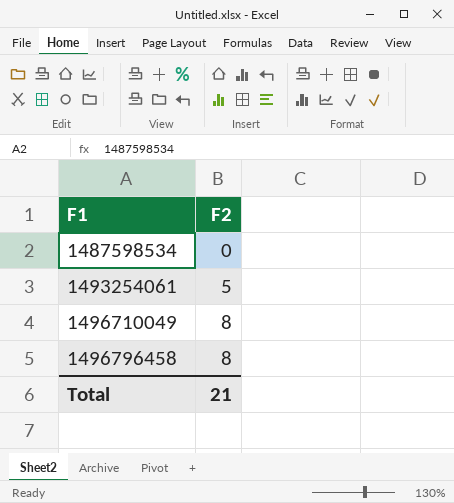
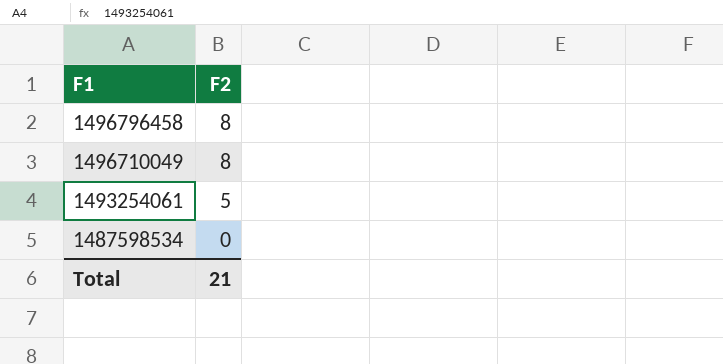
row order: F1 ascending -> F1 descending

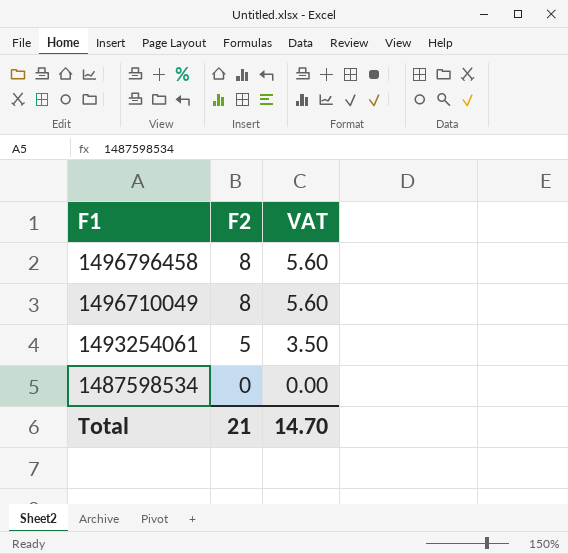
column VAT | formula: none -> [F2] * 0.7

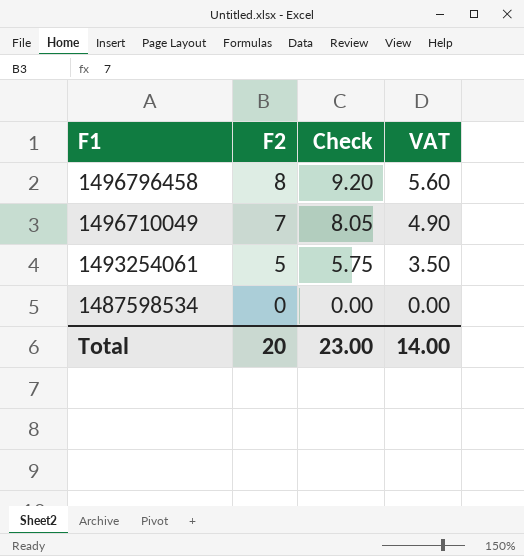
column Check | formula: none -> [F2] * 1.15
1496710049 | F2: 8 -> 7
1496710049 | VAT: 5.60 -> 4.90
Total | F2: 21 -> 20
Total | VAT: 14.70 -> 14.00

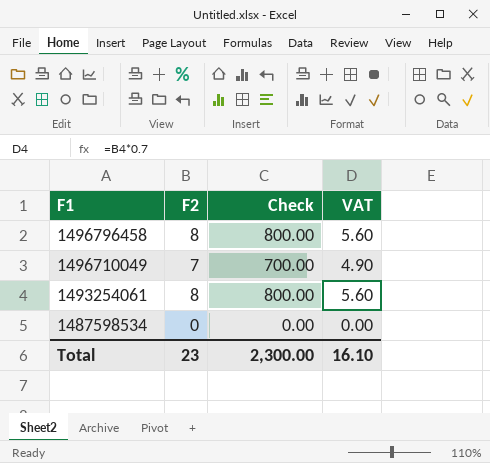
column Check | formula: [F2] * 1.15 -> [F2] * 100
1493254061 | F2: 5 -> 8
1493254061 | VAT: 3.50 -> 5.60
Total | F2: 20 -> 23
Total | Check: 23.00 -> 2,300.00
Total | VAT: 14.00 -> 16.10

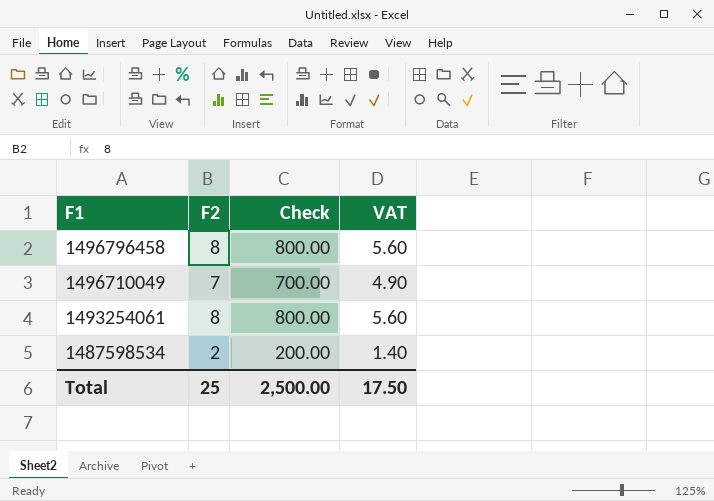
1487598534 | F2: 0 -> 2
1487598534 | Check: 0.00 -> 200.00
1487598534 | VAT: 0.00 -> 1.40
Total | F2: 23 -> 25
Total | Check: 2,300.00 -> 2,500.00
Total | VAT: 16.10 -> 17.50

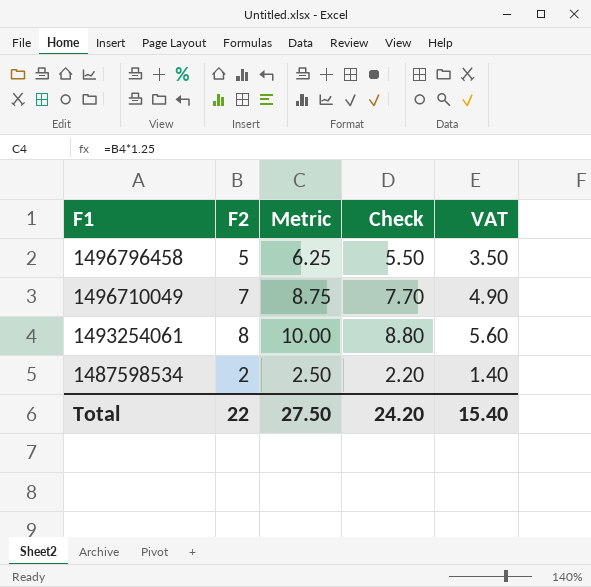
column Metric | formula: none -> [F2] * 1.25
column Check | formula: [F2] * 100 -> [F2] * 1.1
1496796458 | F2: 8 -> 5
1496796458 | VAT: 5.60 -> 3.50
Total | F2: 25 -> 22
Total | Check: 2,500.00 -> 24.20
Total | VAT: 17.50 -> 15.40

